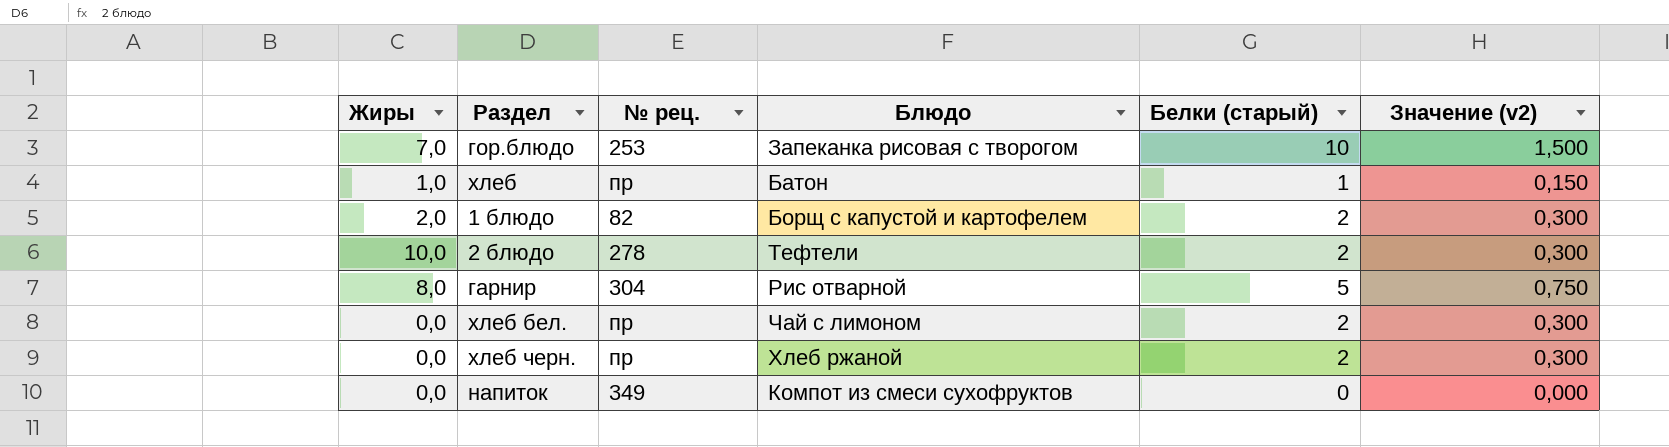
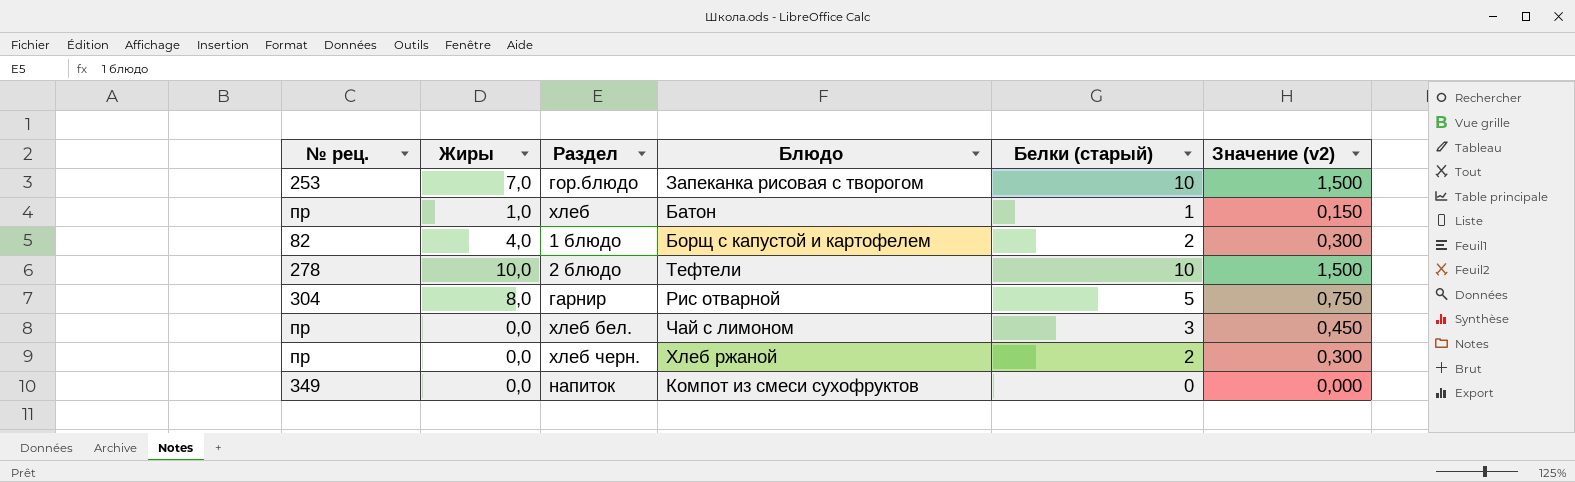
column № рец. | position: 3 -> 1
1 блюдо | Жиры: 2,0 -> 4,0
2 блюдо | Белки (старый): 2 -> 10
2 блюдо | Значение (v2): 0,300 -> 1,500
хлеб бел. | Белки (старый): 2 -> 3
хлеб бел. | Значение (v2): 0,300 -> 0,450

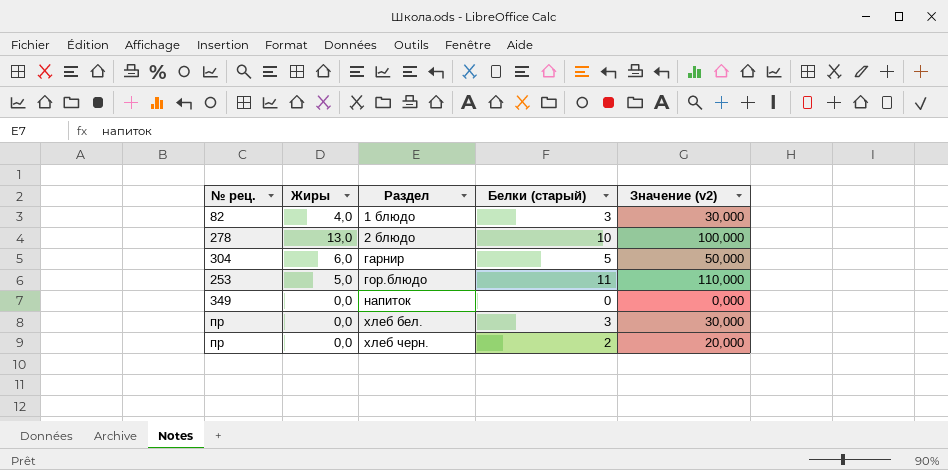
row order: none -> Раздел ascending
column Блюдо | position: 4 -> none
column Значение (v2) | formula: [Белки (старый)] * 0,15 -> [Белки (старый)] * 10
row хлеб: пр | 1,0 | Батон | 1 | 0,150 -> none
1 блюдо | Белки (старый): 2 -> 3
2 блюдо | Жиры: 10,0 -> 13,0
гарнир | Жиры: 8,0 -> 6,0
гор.блюдо | Жиры: 7,0 -> 5,0
гор.блюдо | Белки (старый): 10 -> 11

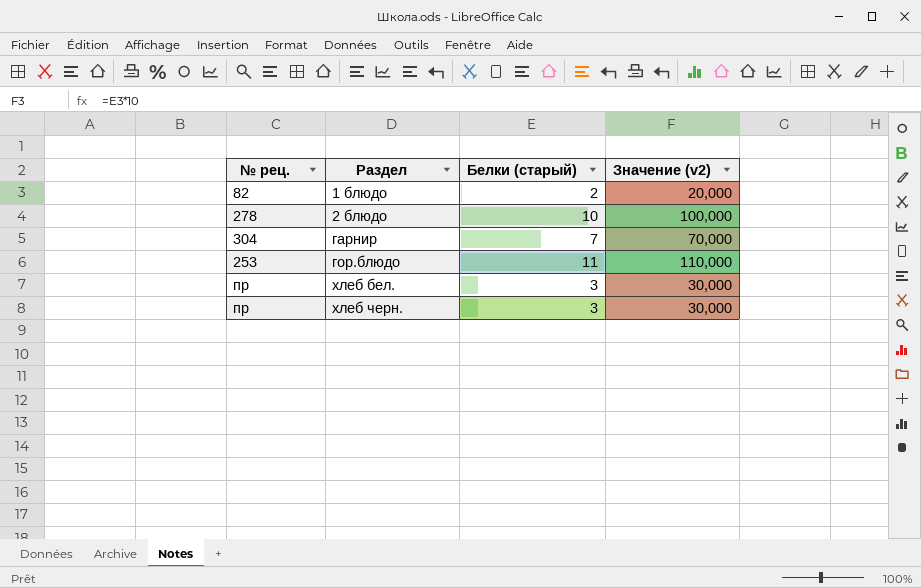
column Жиры | position: 2 -> none
row напиток: 349 | 0,0 | 0 | 0,000 -> none
1 блюдо | Белки (старый): 3 -> 2
1 блюдо | Значение (v2): 30,000 -> 20,000
гарнир | Белки (старый): 5 -> 7
гарнир | Значение (v2): 50,000 -> 70,000
хлеб черн. | Белки (старый): 2 -> 3
хлеб черн. | Значение (v2): 20,000 -> 30,000

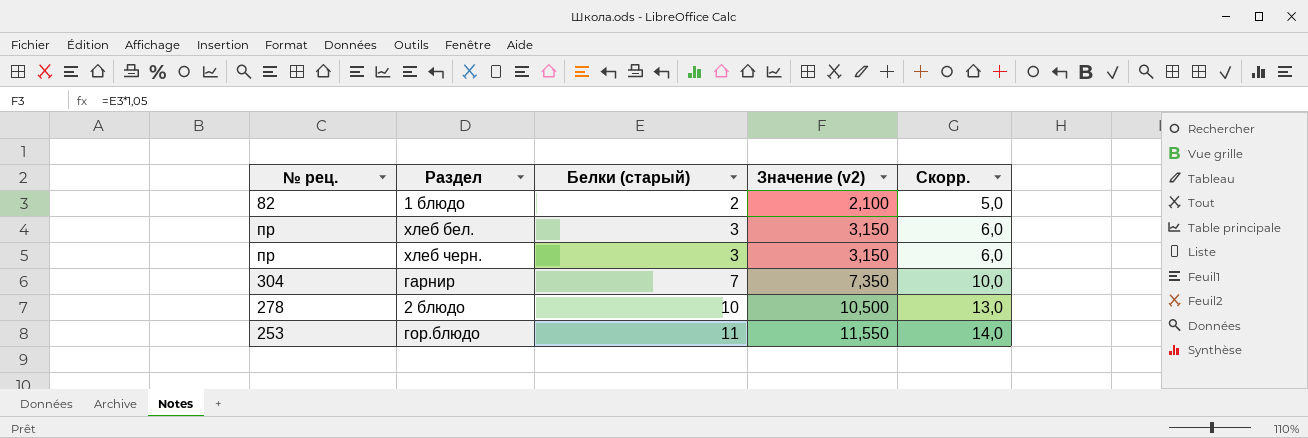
row order: Раздел ascending -> Белки (старый) ascending
column Значение (v2) | formula: [Белки (старый)] * 10 -> [Белки (старый)] * 1,05
column Скорр. | formula: none -> [Белки (старый)] + 3

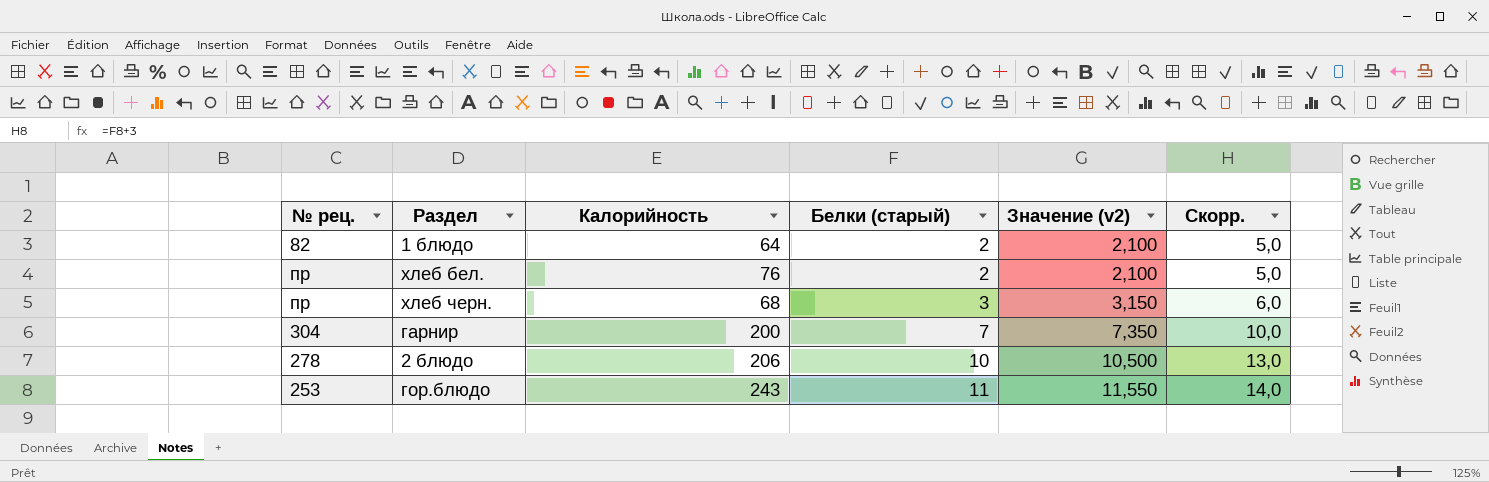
column Калорийность | position: none -> 3
хлеб бел. | Белки (старый): 3 -> 2
хлеб бел. | Значение (v2): 3,150 -> 2,100
хлеб бел. | Скорр.: 6,0 -> 5,0

